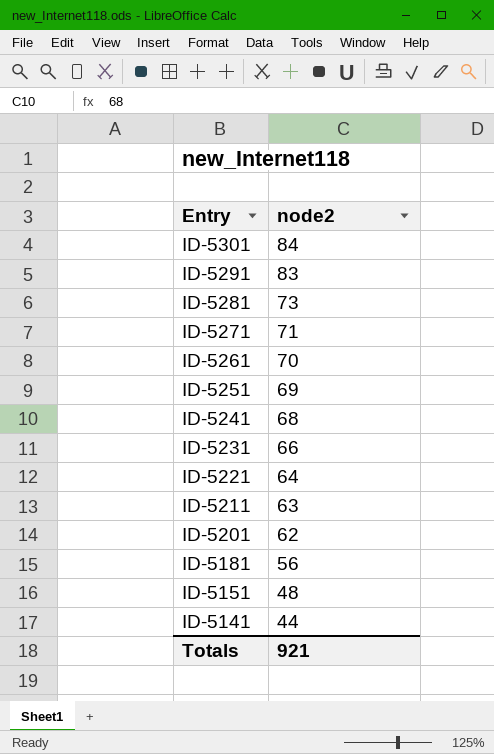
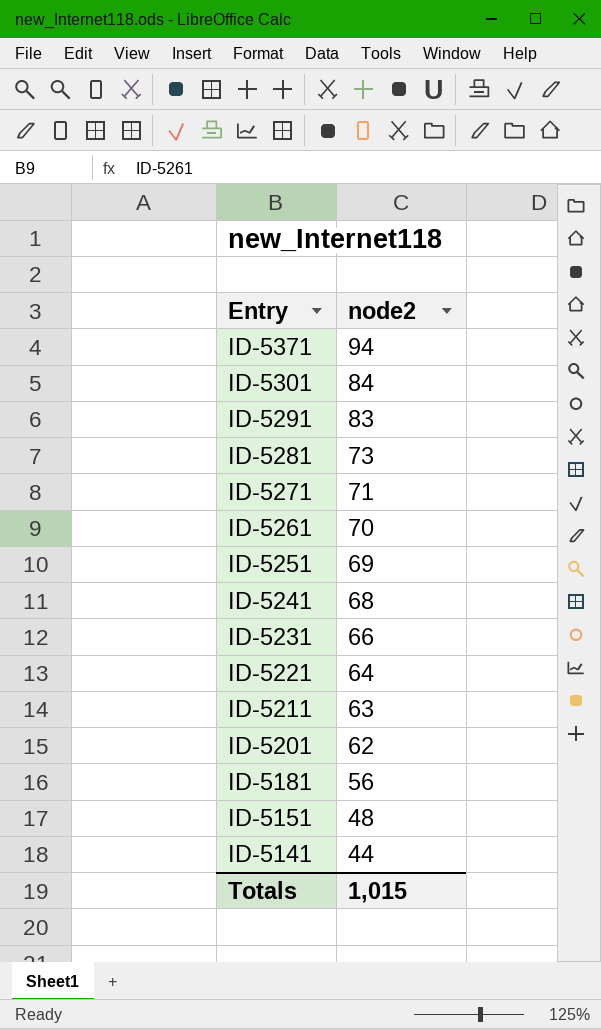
row ID-5371: none -> 94
Totals | node2: 921 -> 1,015

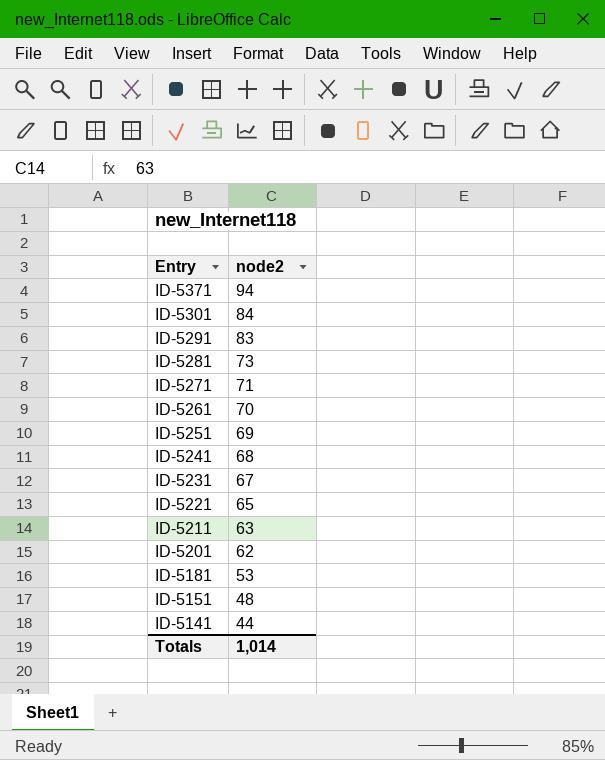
ID-5231 | node2: 66 -> 67
ID-5221 | node2: 64 -> 65
ID-5181 | node2: 56 -> 53
Totals | node2: 1,015 -> 1,014

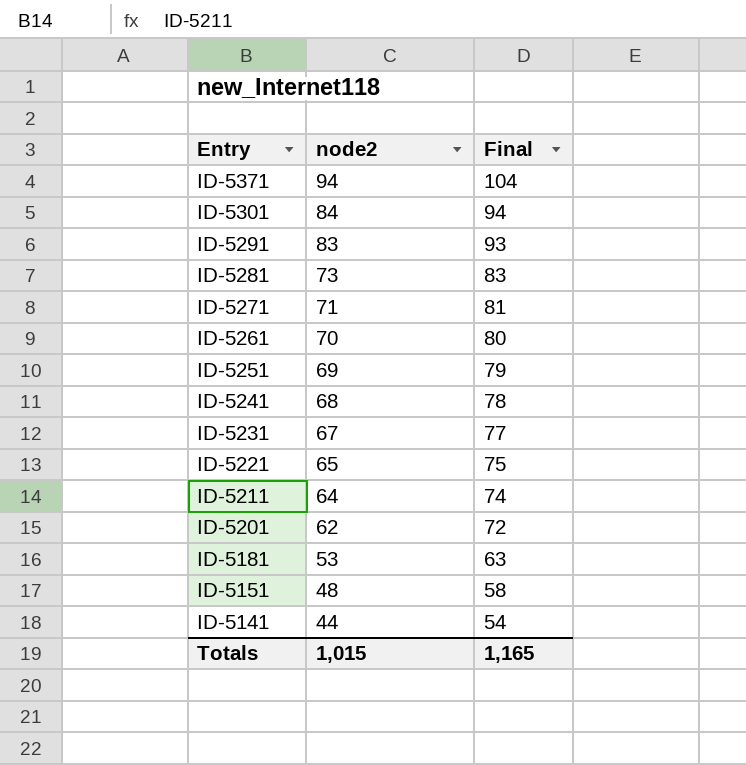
column Final | formula: none -> [node2] + 10
ID-5211 | node2: 63 -> 64
Totals | node2: 1,014 -> 1,015

